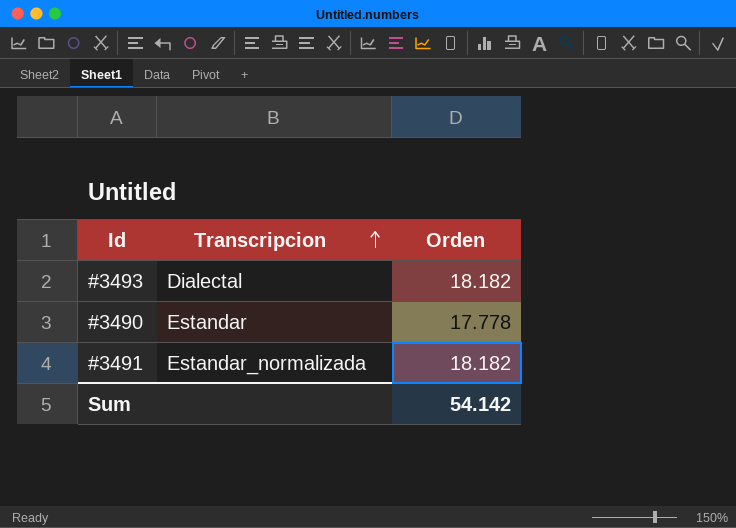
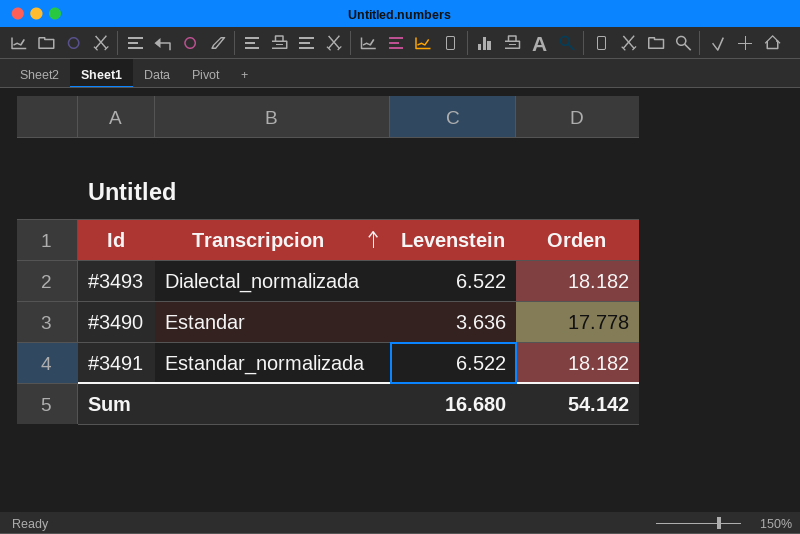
column Levenstein | position: none -> 3
#3493 | Transcripcion: Dialectal -> Dialectal_normalizada

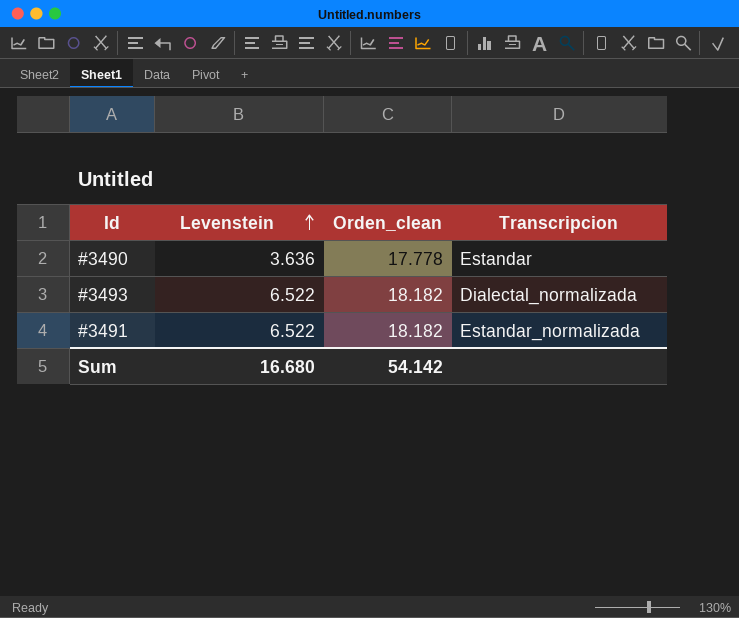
row order: Transcripcion ascending -> Levenstein ascending
column name: Orden -> Orden_clean
column Transcripcion | position: 2 -> 4

